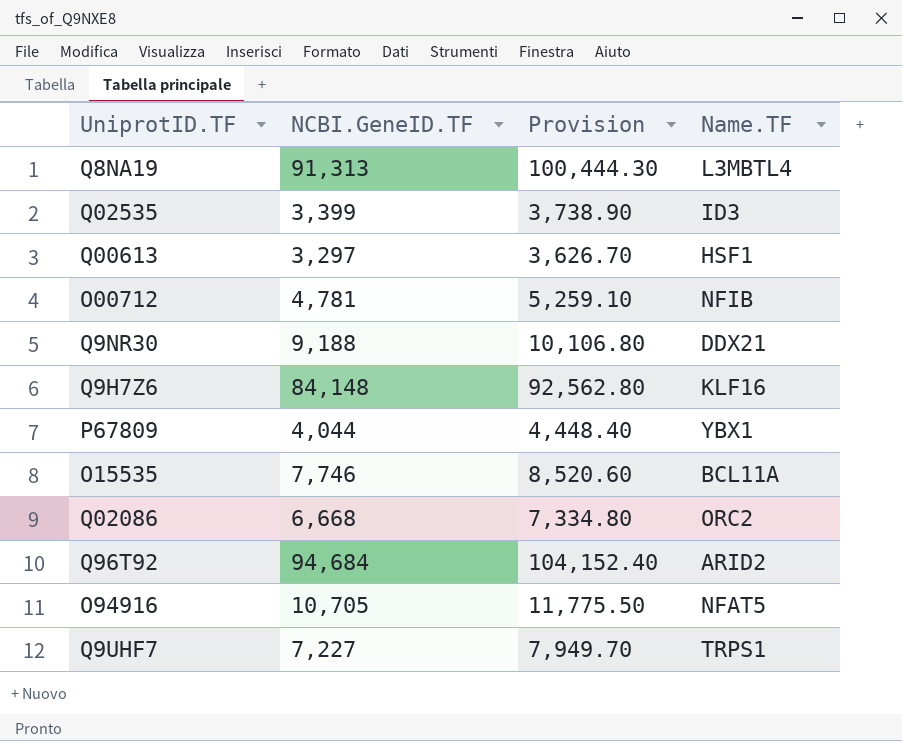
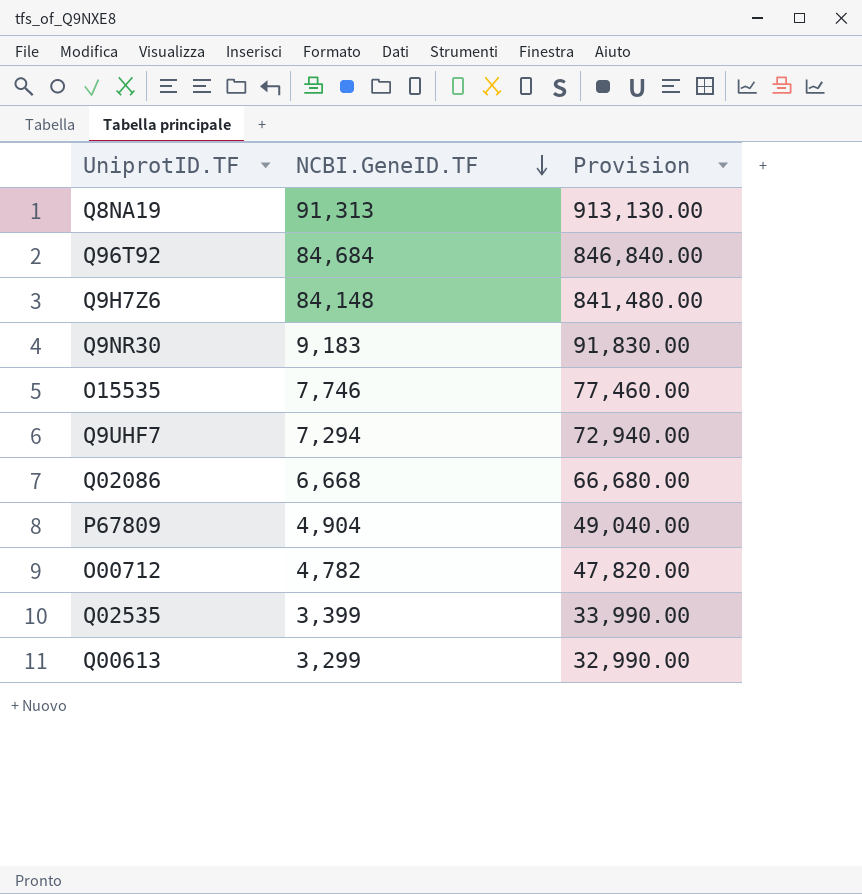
row order: none -> NCBI.GeneID.TF descending
column Name.TF | position: 4 -> none
column Provision | formula: [NCBI.GeneID.TF] * 1.1 -> [NCBI.GeneID.TF] * 10
row O94916: 10,705 | 11,775.50 | NFAT5 -> none
Q96T92 | NCBI.GeneID.TF: 94,684 -> 84,684
Q9NR30 | NCBI.GeneID.TF: 9,188 -> 9,183
Q9UHF7 | NCBI.GeneID.TF: 7,227 -> 7,294
P67809 | NCBI.GeneID.TF: 4,044 -> 4,904
O00712 | NCBI.GeneID.TF: 4,781 -> 4,782
Q00613 | NCBI.GeneID.TF: 3,297 -> 3,299

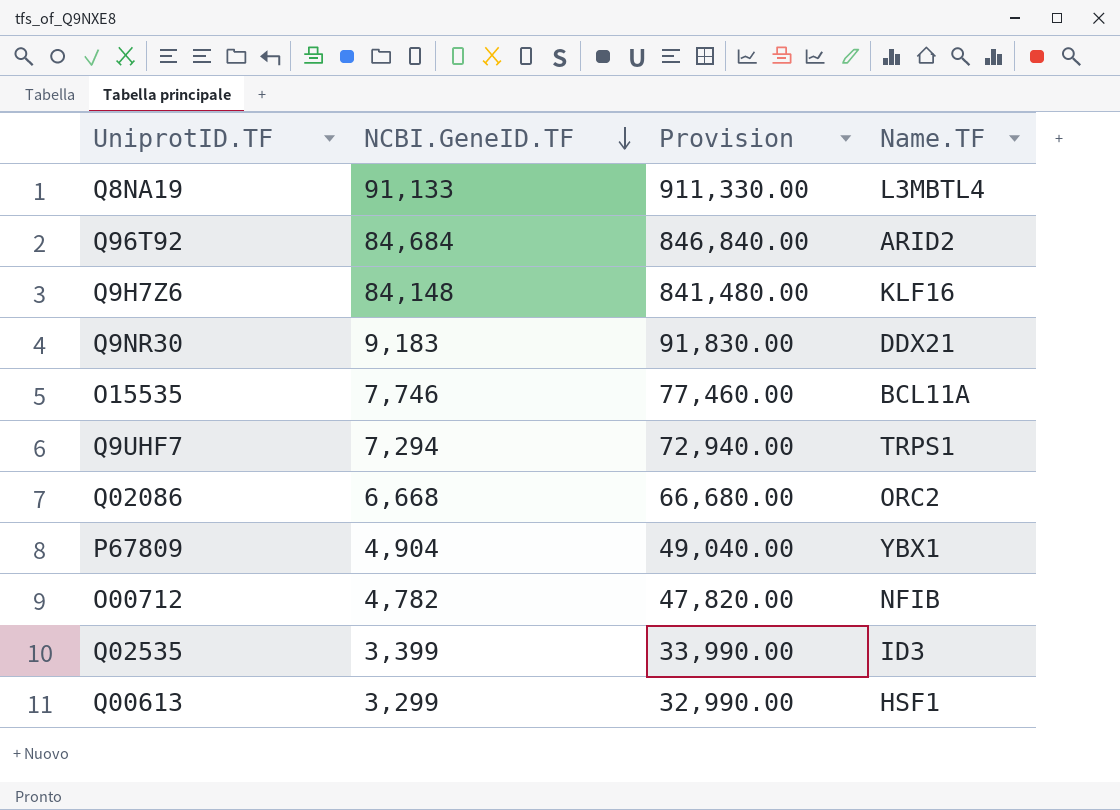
column Name.TF | position: none -> 4
Q8NA19 | NCBI.GeneID.TF: 91,313 -> 91,133
Q8NA19 | Provision: 913,130.00 -> 911,330.00

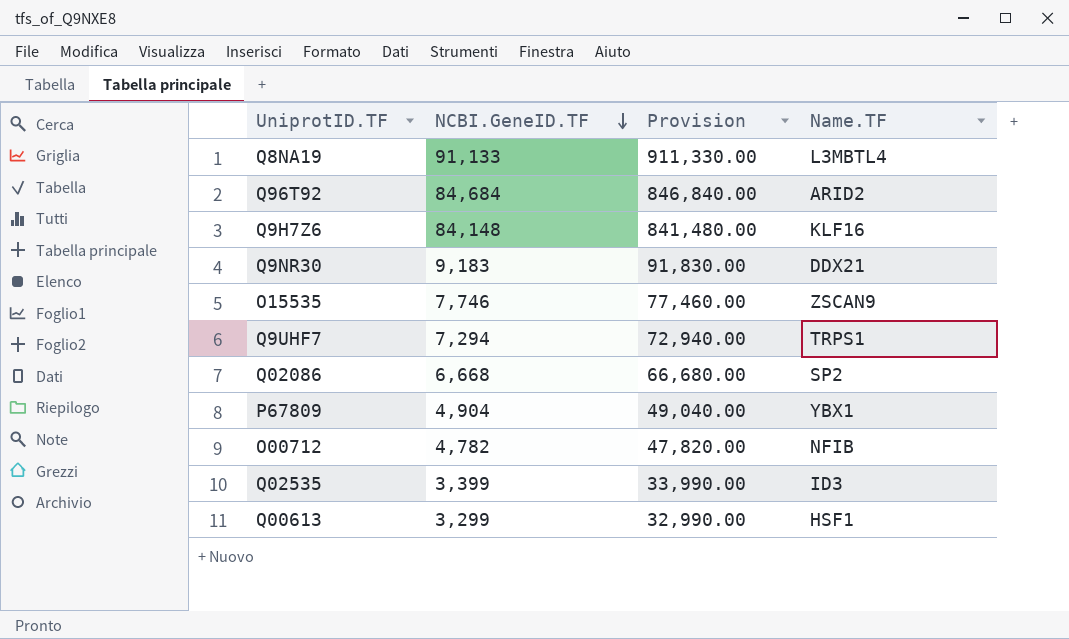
O15535 | Name.TF: BCL11A -> ZSCAN9
Q02086 | Name.TF: ORC2 -> SP2

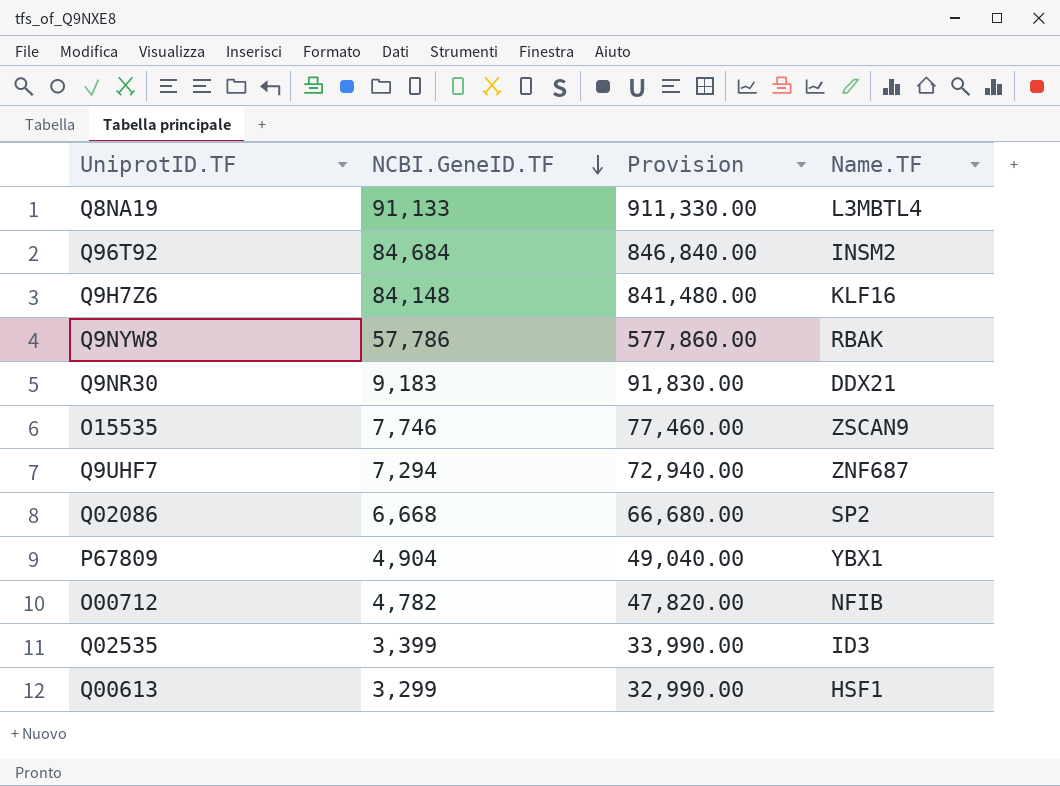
Q96T92 | Name.TF: ARID2 -> INSM2
row Q9NYW8: none -> 57,786 | 577,860.00 | RBAK
Q9UHF7 | Name.TF: TRPS1 -> ZNF687

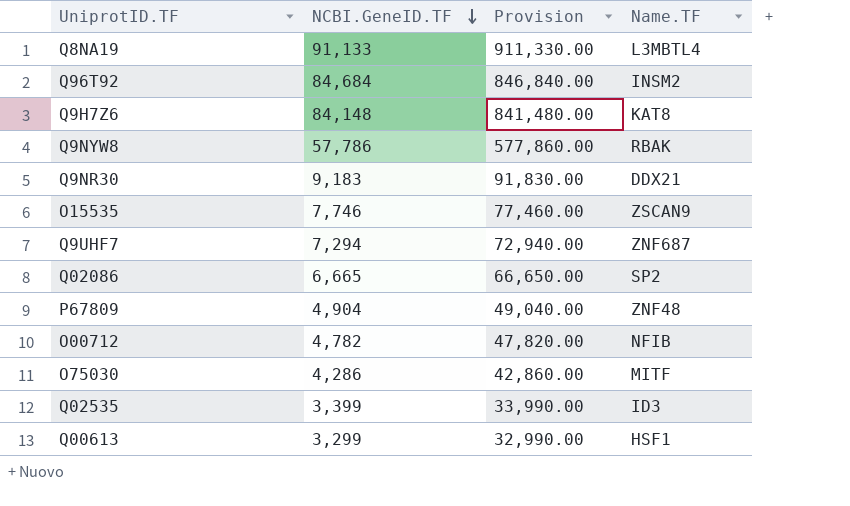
Q9H7Z6 | Name.TF: KLF16 -> KAT8
Q02086 | NCBI.GeneID.TF: 6,668 -> 6,665
Q02086 | Provision: 66,680.00 -> 66,650.00
P67809 | Name.TF: YBX1 -> ZNF48
row O75030: none -> 4,286 | 42,860.00 | MITF

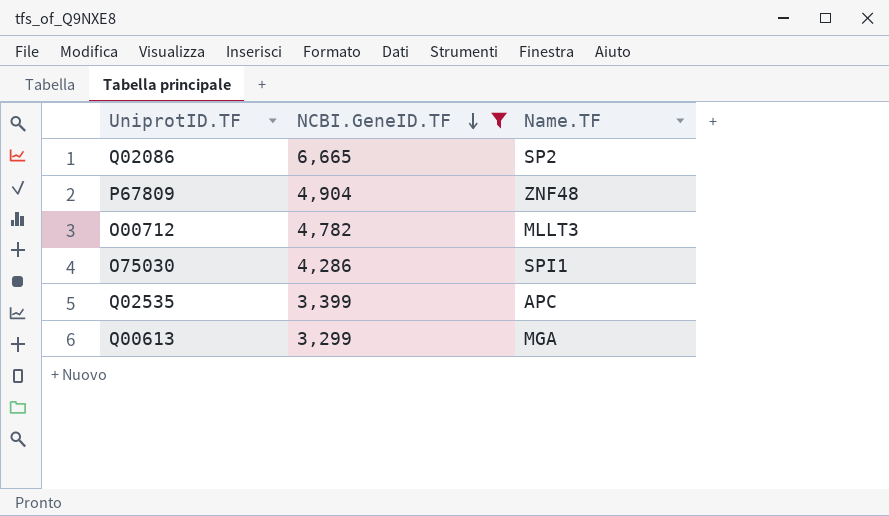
filter: none -> NCBI.GeneID.TF <= 6,665
column Provision | formula: [NCBI.GeneID.TF] * 10 -> none
O00712 | Name.TF: NFIB -> MLLT3
O75030 | Name.TF: MITF -> SPI1
Q02535 | Name.TF: ID3 -> APC
Q00613 | Name.TF: HSF1 -> MGA

